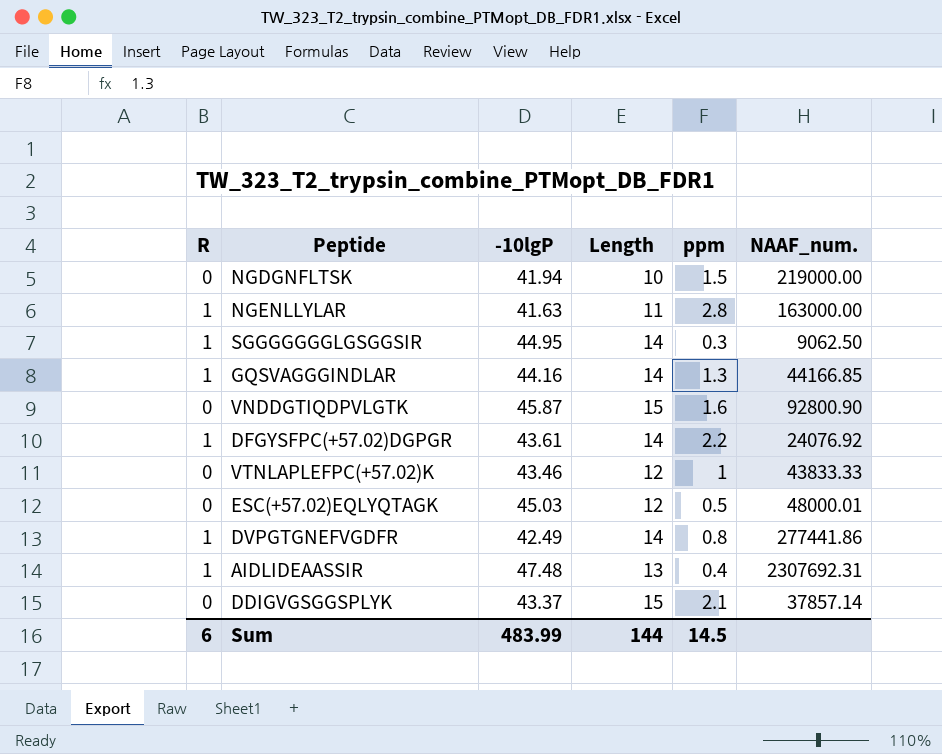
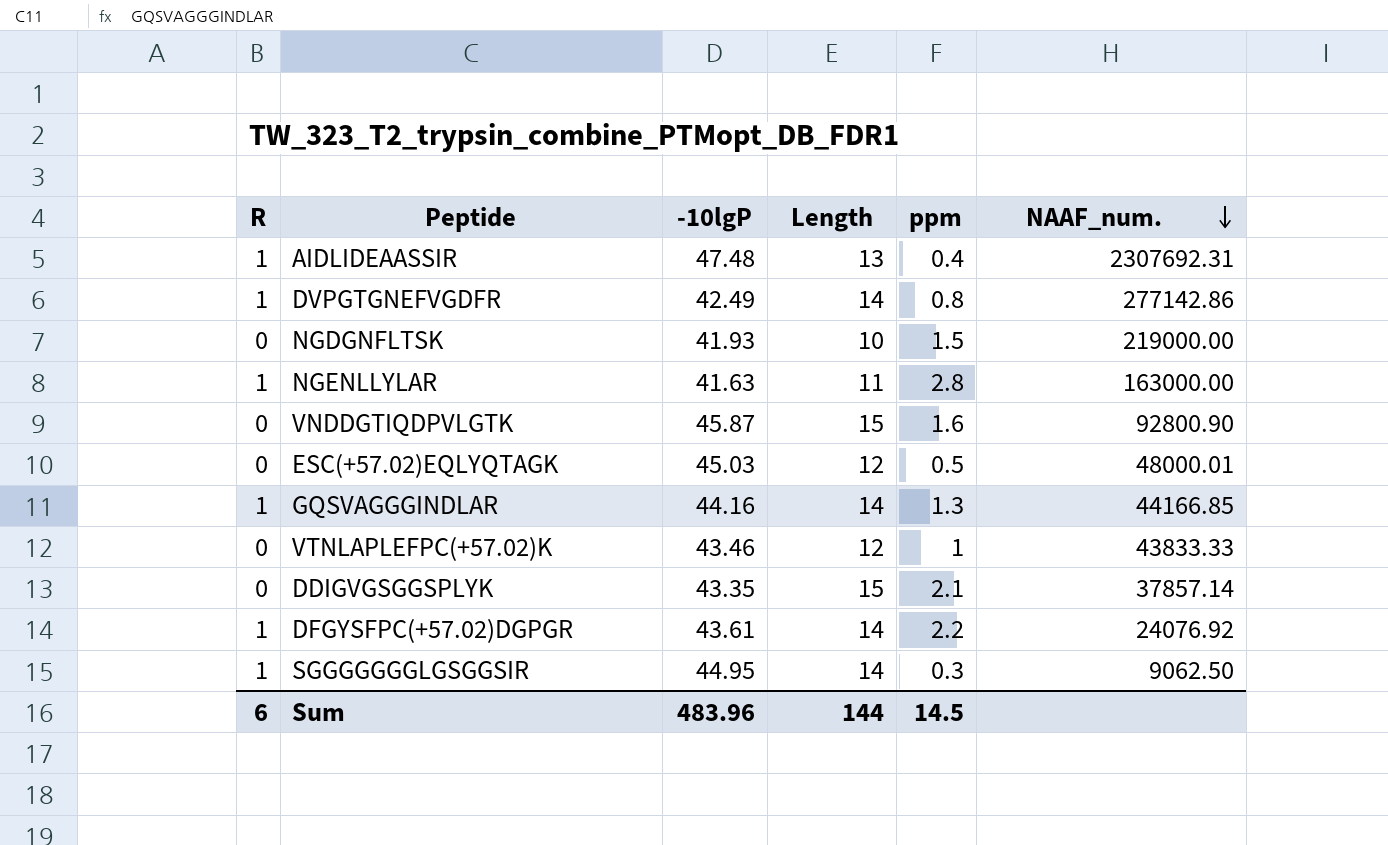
row order: none -> NAAF_num. descending
DVPGTGNEFVGDFR | NAAF_num.: 277441.86 -> 277142.86
NGDGNFLTSK | -10lgP: 41.94 -> 41.93
DDIGVGSGGSPLYK | -10lgP: 43.37 -> 43.35
Sum | -10lgP: 483.99 -> 483.96

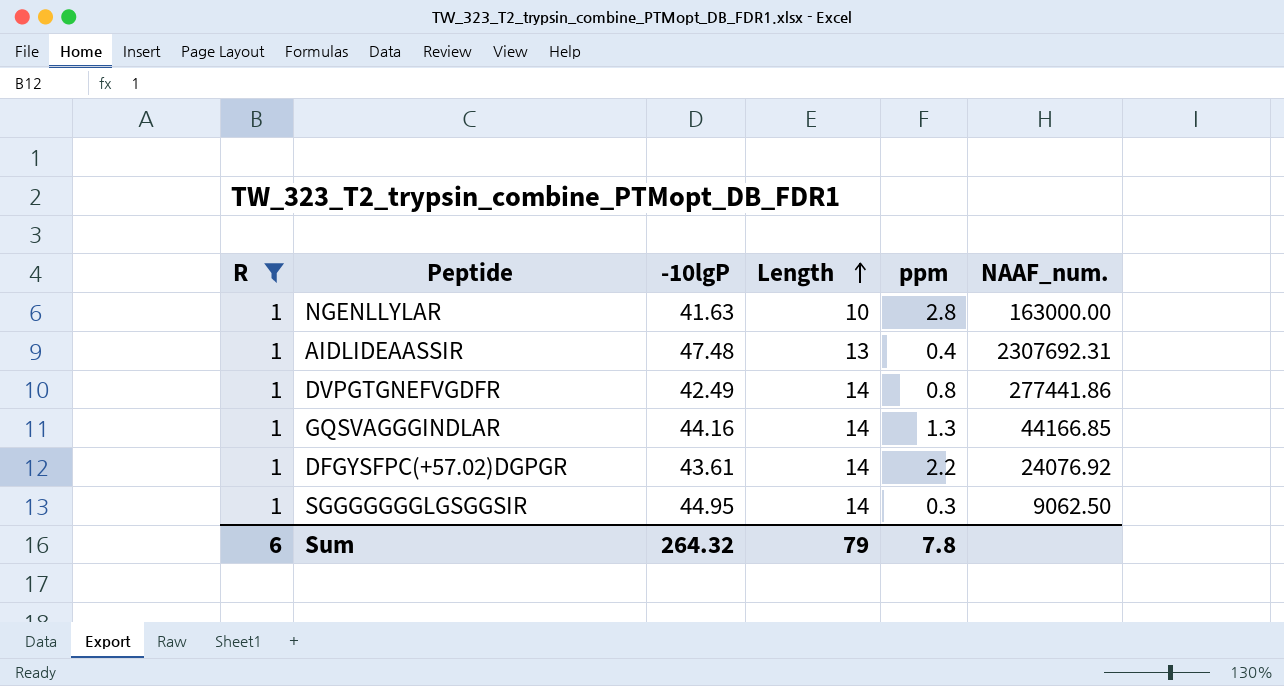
filter: none -> R = 1
row order: NAAF_num. descending -> Length ascending
NGENLLYLAR | Length: 11 -> 10
DVPGTGNEFVGDFR | NAAF_num.: 277142.86 -> 277441.86
Sum | -10lgP: 483.96 -> 264.32
Sum | Length: 144 -> 79
Sum | ppm: 14.5 -> 7.8

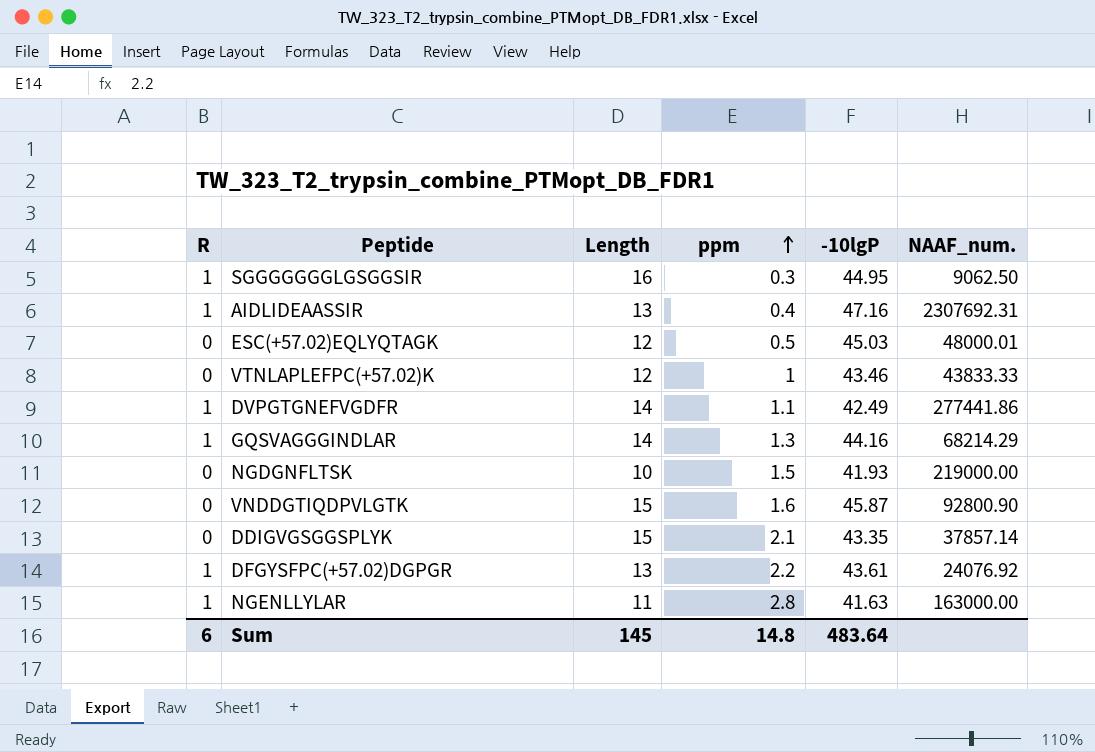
filter: R = 1 -> none
row order: Length ascending -> ppm ascending
column -10lgP | position: 3 -> 5
SGGGGGGGLGSGGSIR | Length: 14 -> 16
AIDLIDEAASSIR | -10lgP: 47.48 -> 47.16
DVPGTGNEFVGDFR | ppm: 0.8 -> 1.1
GQSVAGGGINDLAR | NAAF_num.: 44166.85 -> 68214.29
DFGYSFPC(+57.02)DGPGR | Length: 14 -> 13
NGENLLYLAR | Length: 10 -> 11
Sum | Length: 79 -> 145
Sum | ppm: 7.8 -> 14.8
Sum | -10lgP: 264.32 -> 483.64

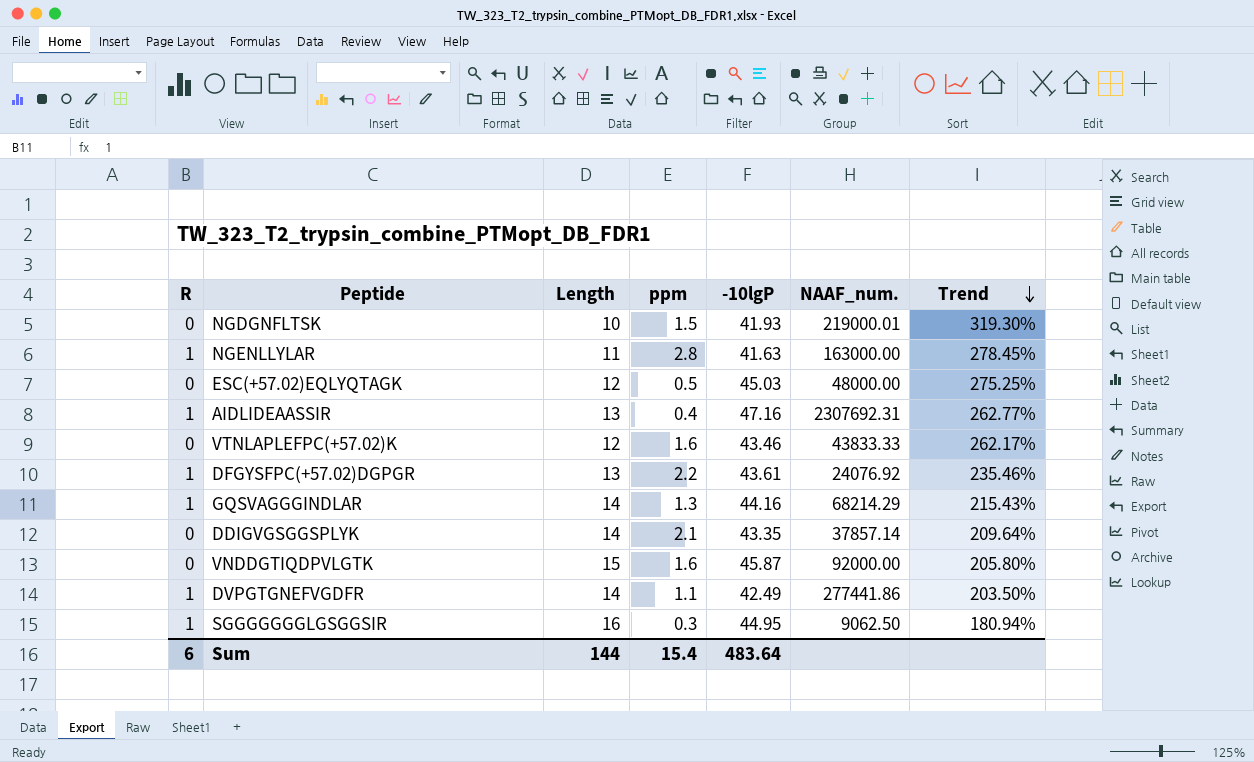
row order: ppm ascending -> Trend descending
column Trend | formula: none -> ([-10lgP] - [Length]) / [Length]
NGDGNFLTSK | NAAF_num.: 219000.00 -> 219000.01
ESC(+57.02)EQLYQTAGK | NAAF_num.: 48000.01 -> 48000.00
VTNLAPLEFPC(+57.02)K | ppm: 1 -> 1.6
DDIGVGSGGSPLYK | Length: 15 -> 14
VNDDGTIQDPVLGTK | NAAF_num.: 92800.90 -> 92000.00
Sum | Length: 145 -> 144
Sum | ppm: 14.8 -> 15.4

